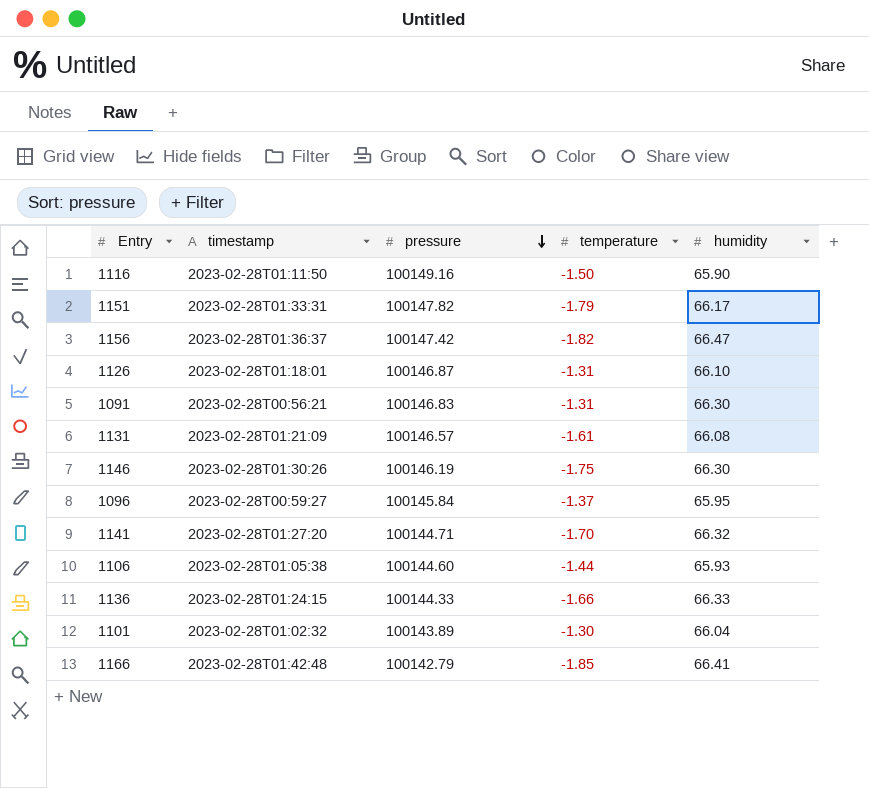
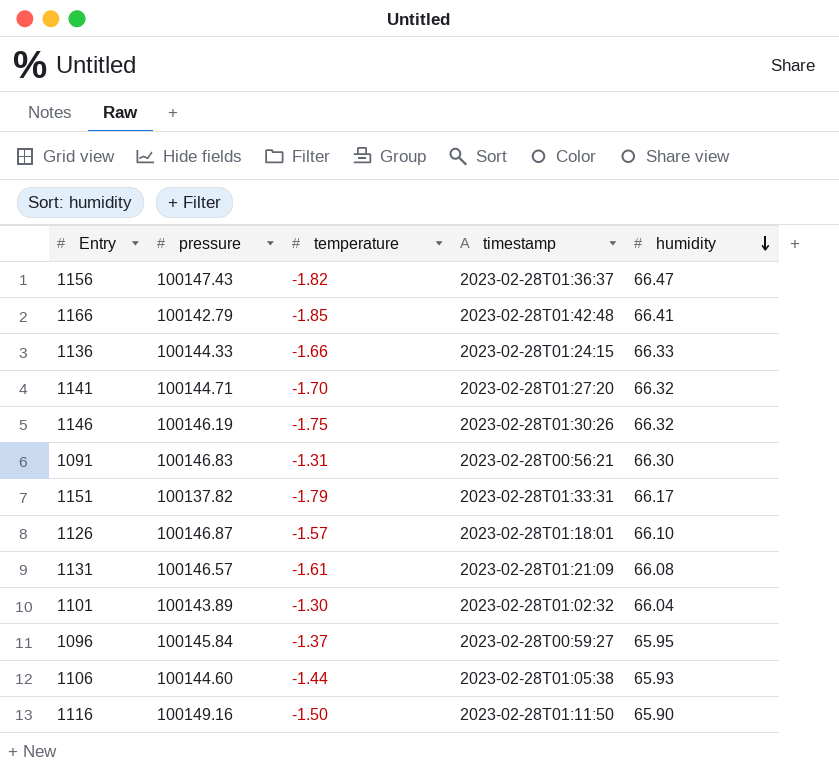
row order: pressure descending -> humidity descending
column timestamp | position: 2 -> 4
1156 | pressure: 100147.42 -> 100147.43
1146 | humidity: 66.30 -> 66.32
1151 | pressure: 100147.82 -> 100137.82
1126 | temperature: -1.31 -> -1.57

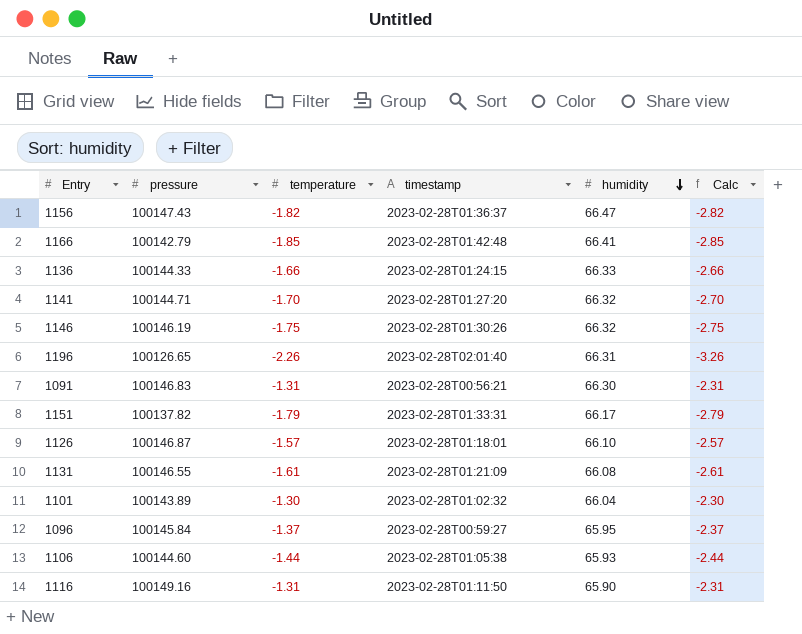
column Calc | formula: none -> [temperature] - 1
row 1196: none -> 100126.65 | -2.26 | 2023-02-28T02:01:40 | 66.31 | -3.26
1131 | pressure: 100146.57 -> 100146.55
1116 | temperature: -1.50 -> -1.31

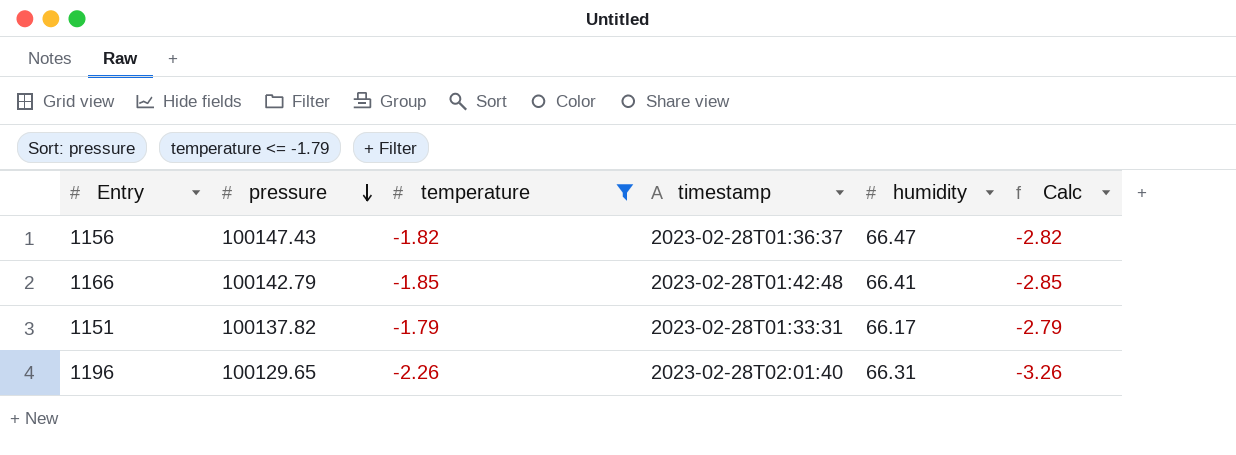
filter: none -> temperature <= -1.79
row order: humidity descending -> pressure descending
1196 | pressure: 100126.65 -> 100129.65

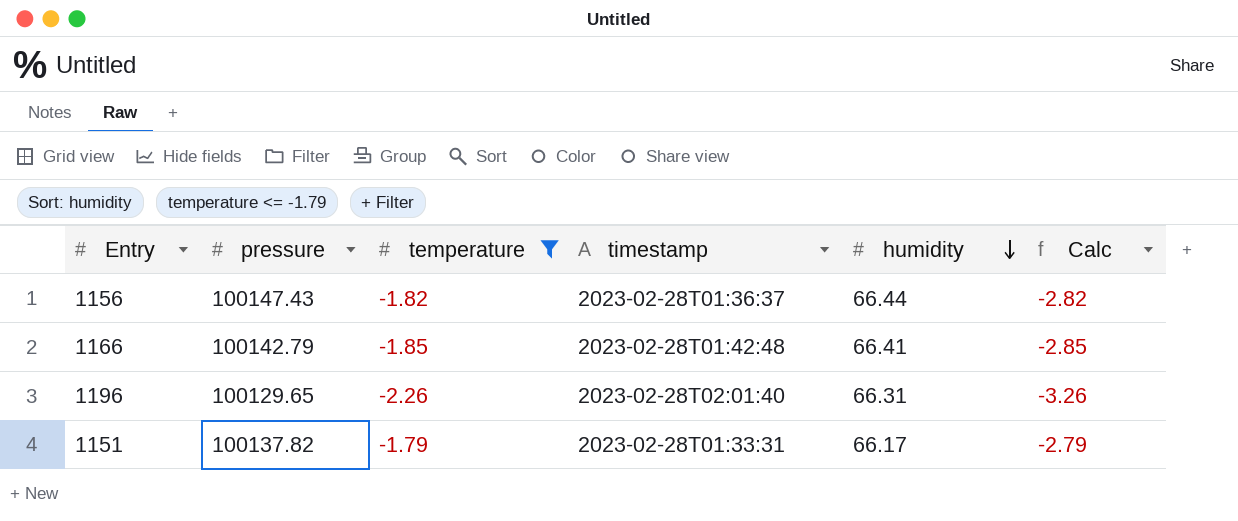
row order: pressure descending -> humidity descending
1156 | humidity: 66.47 -> 66.44

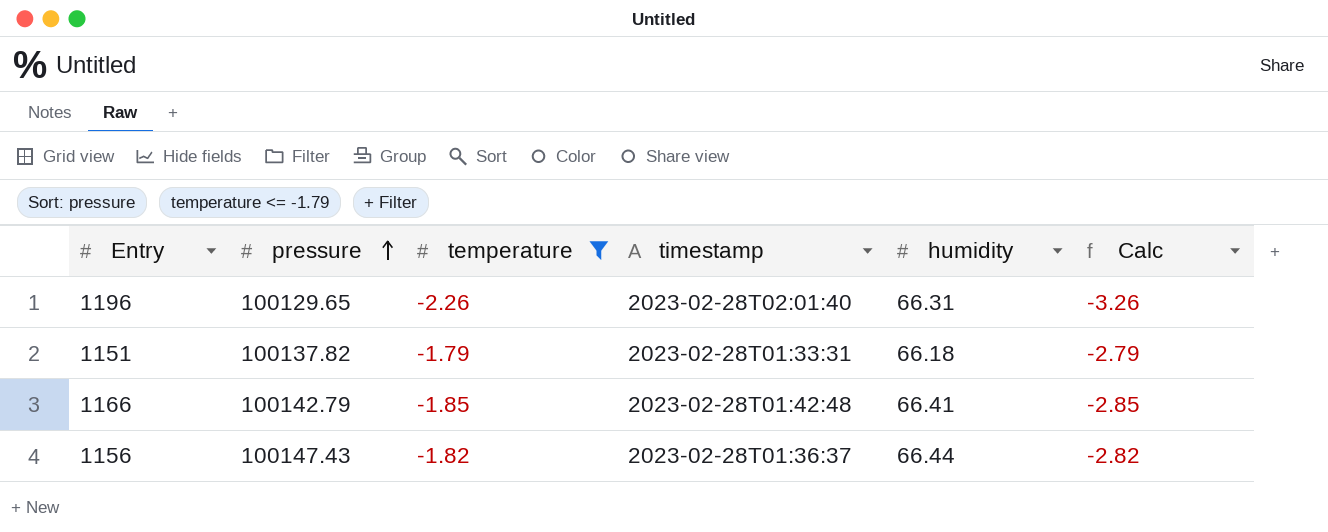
row order: humidity descending -> pressure ascending
1151 | humidity: 66.17 -> 66.18

